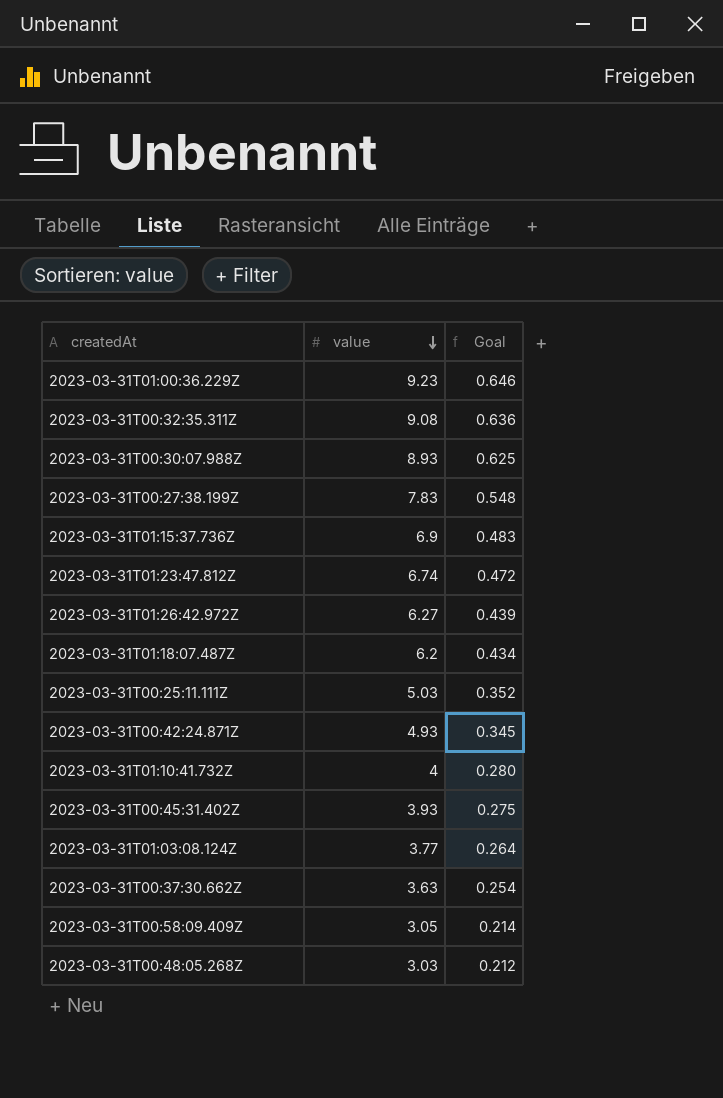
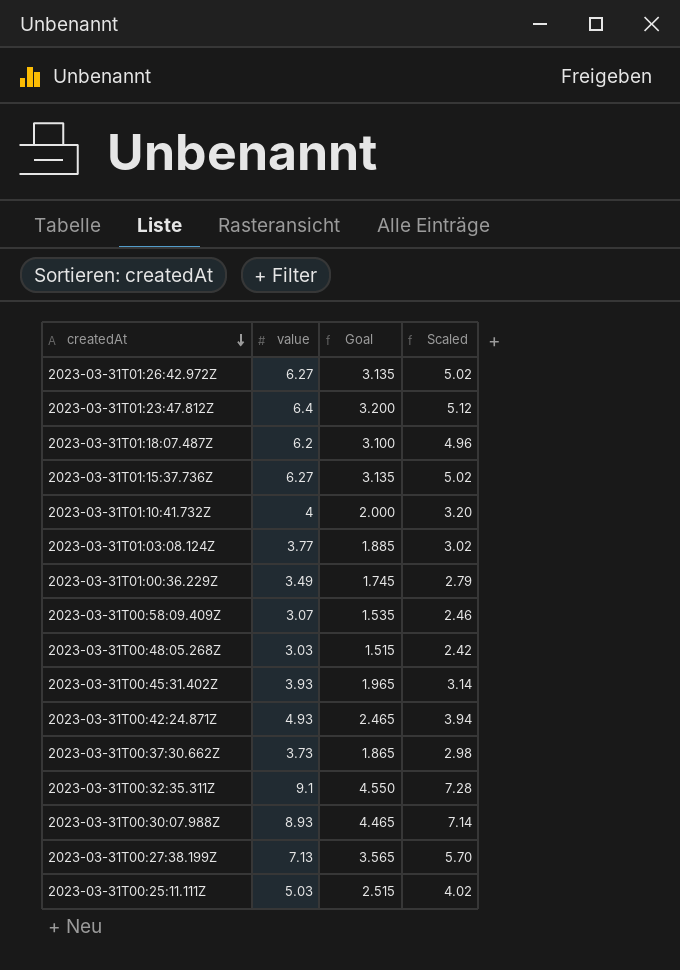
row order: value descending -> createdAt descending
column Goal | formula: [value] * 0.07 -> [value] * 0.5
column Scaled | formula: none -> [value] * 0.8
2023-03-31T01:23:47.812Z | value: 6.74 -> 6.4
2023-03-31T01:15:37.736Z | value: 6.9 -> 6.27
2023-03-31T01:00:36.229Z | value: 9.23 -> 3.49
2023-03-31T00:58:09.409Z | value: 3.05 -> 3.07
2023-03-31T00:37:30.662Z | value: 3.63 -> 3.73
2023-03-31T00:32:35.311Z | value: 9.08 -> 9.1
2023-03-31T00:27:38.199Z | value: 7.83 -> 7.13

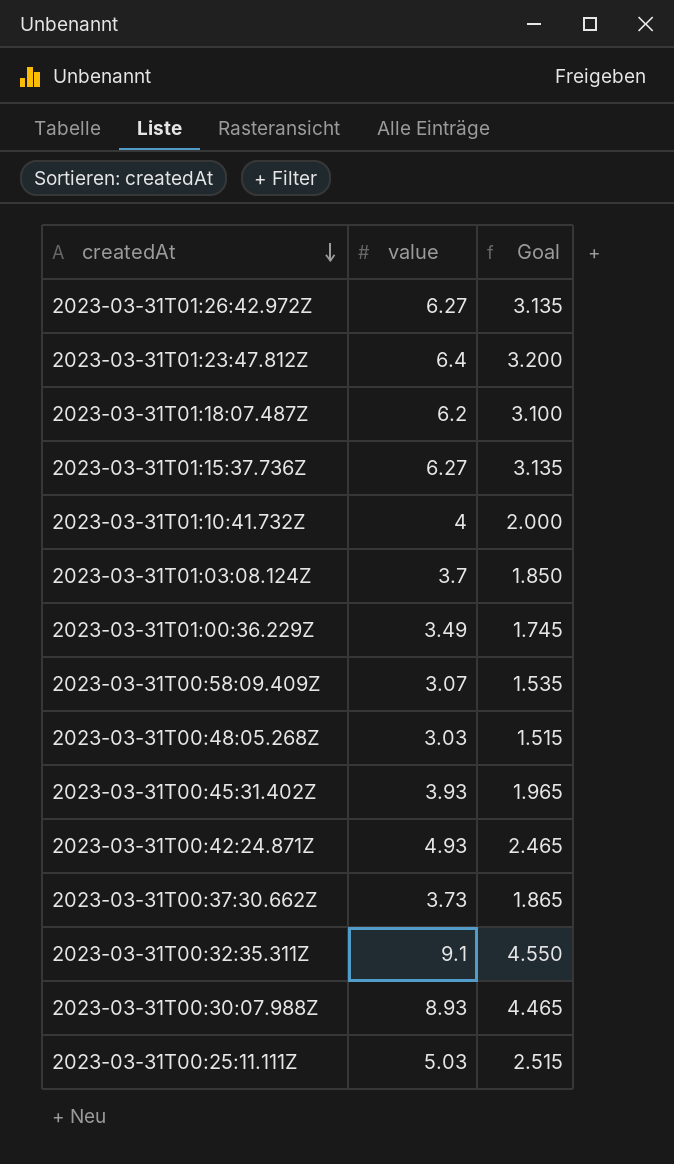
column Scaled | formula: [value] * 0.8 -> none
row 2023-03-31T00:27:38.199Z: 7.13 | 3.565 | 5.70 -> none
2023-03-31T01:03:08.124Z | value: 3.77 -> 3.7
2023-03-31T01:03:08.124Z | Goal: 1.885 -> 1.850

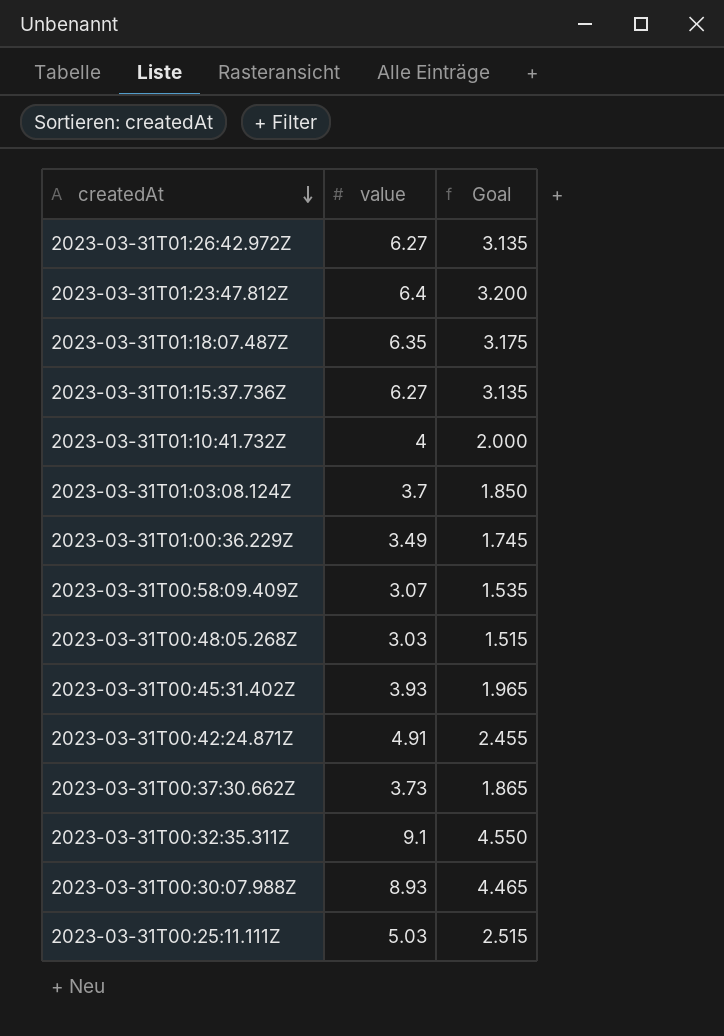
2023-03-31T01:18:07.487Z | value: 6.2 -> 6.35
2023-03-31T01:18:07.487Z | Goal: 3.100 -> 3.175
2023-03-31T00:42:24.871Z | value: 4.93 -> 4.91
2023-03-31T00:42:24.871Z | Goal: 2.465 -> 2.455

